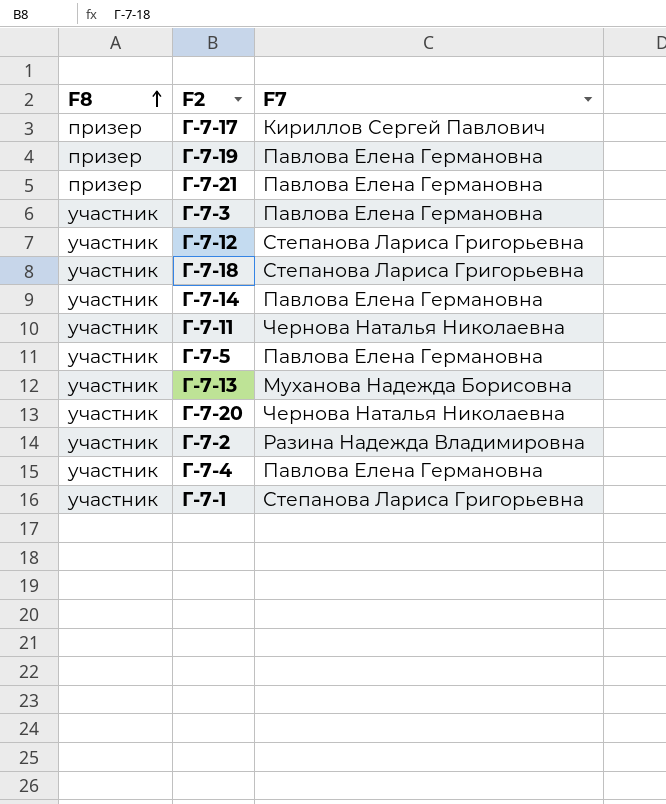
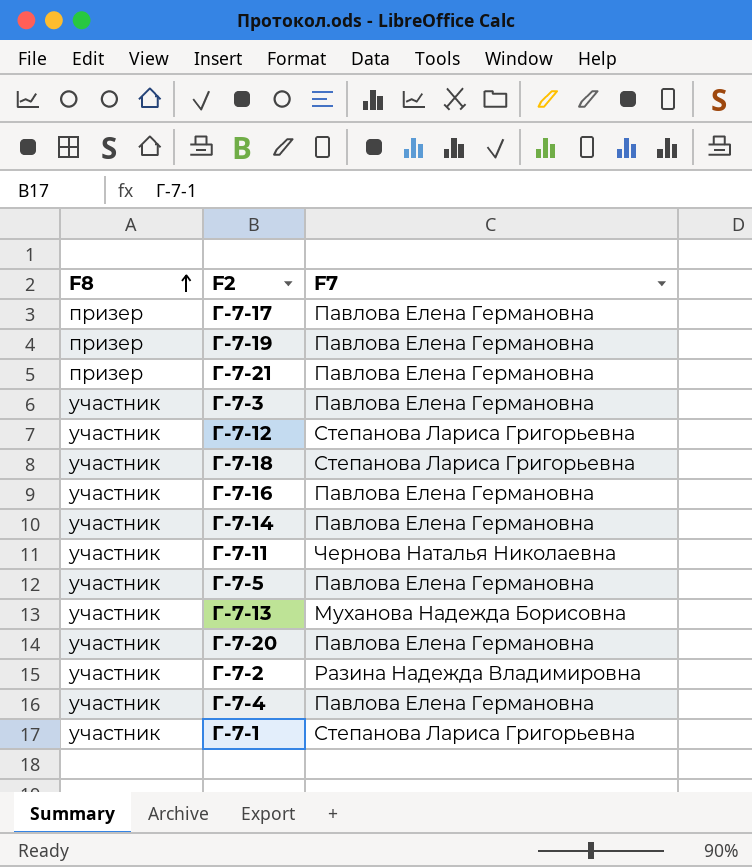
Г-7-17 | F7: Кириллов Сергей Павлович -> Павлова Елена Германовна
row Г-7-16: none -> участник | Павлова Елена Германовна
Г-7-20 | F7: Чернова Наталья Николаевна -> Павлова Елена Германовна

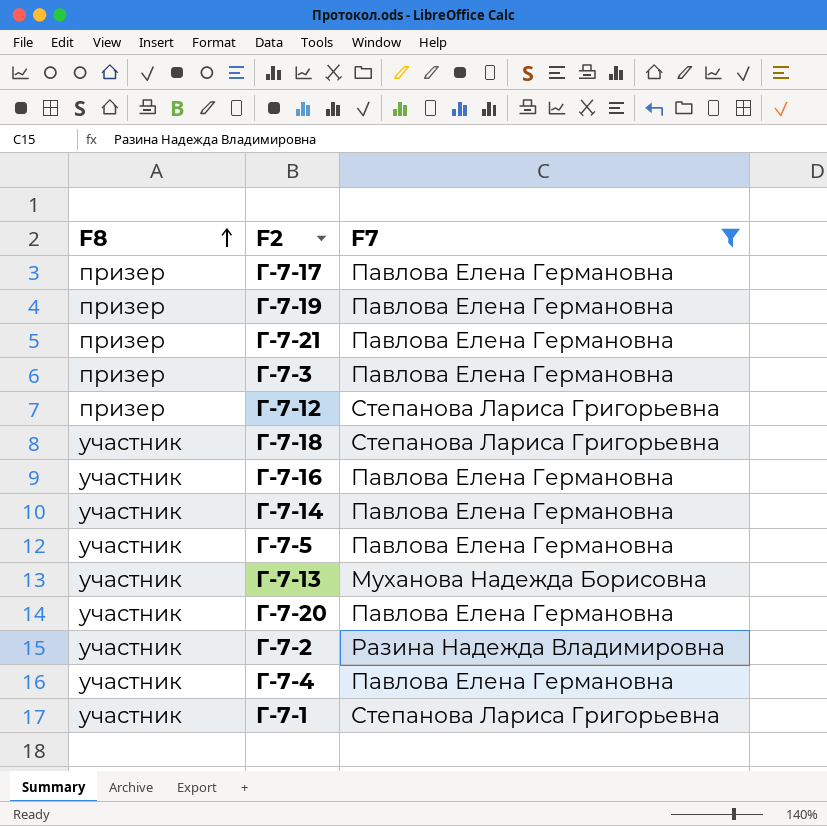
filter: none -> F7 != Чернова Наталья Николаевна
Г-7-3 | F8: участник -> призер
Г-7-12 | F8: участник -> призер

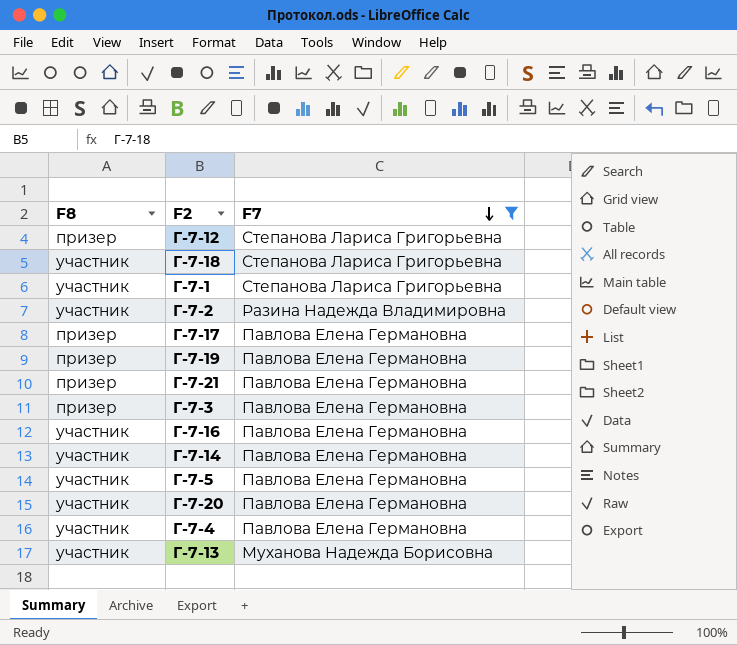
row order: F8 ascending -> F7 descending

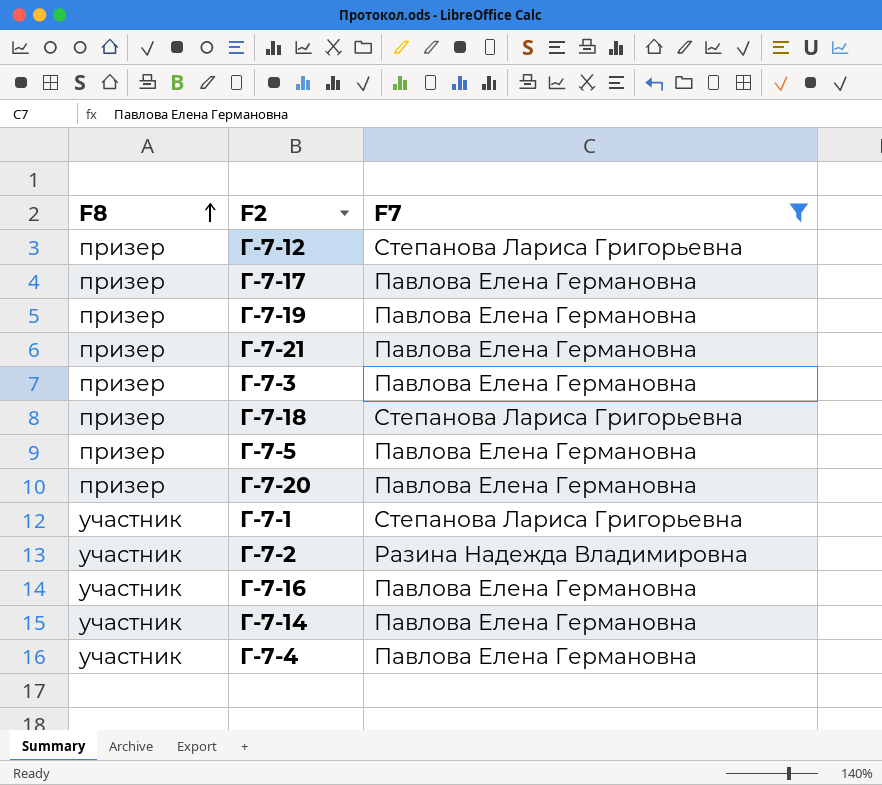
row order: F7 descending -> F8 ascending
row Г-7-13: участник | Муханова Надежда Борисовна -> none
Г-7-18 | F8: участник -> призер
Г-7-5 | F8: участник -> призер
Г-7-20 | F8: участник -> призер

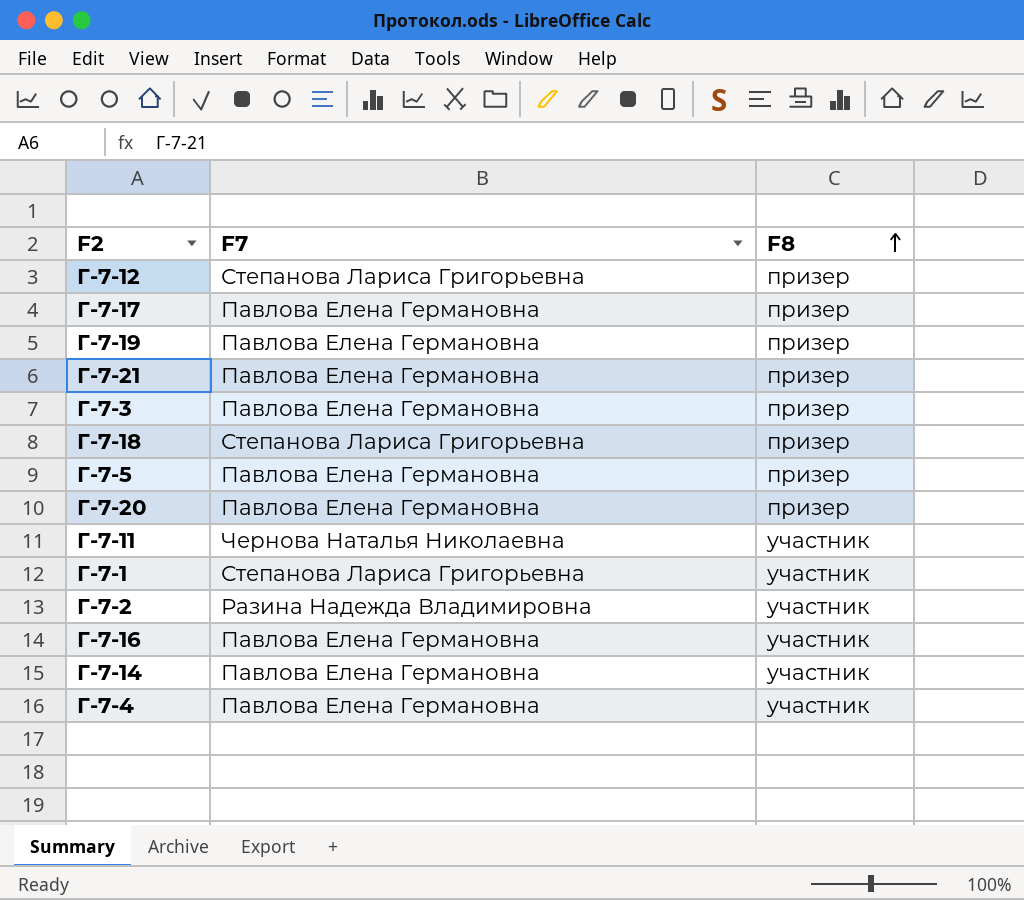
filter: F7 != Чернова Наталья Николаевна -> none
column F8 | position: 1 -> 3

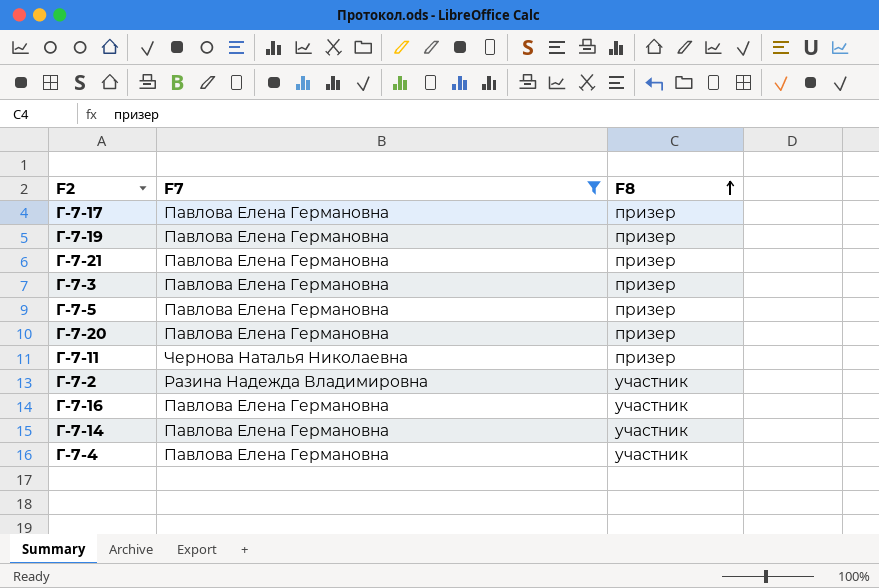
filter: none -> F7 != Степанова Лариса Григорьевна
Г-7-11 | F8: участник -> призер

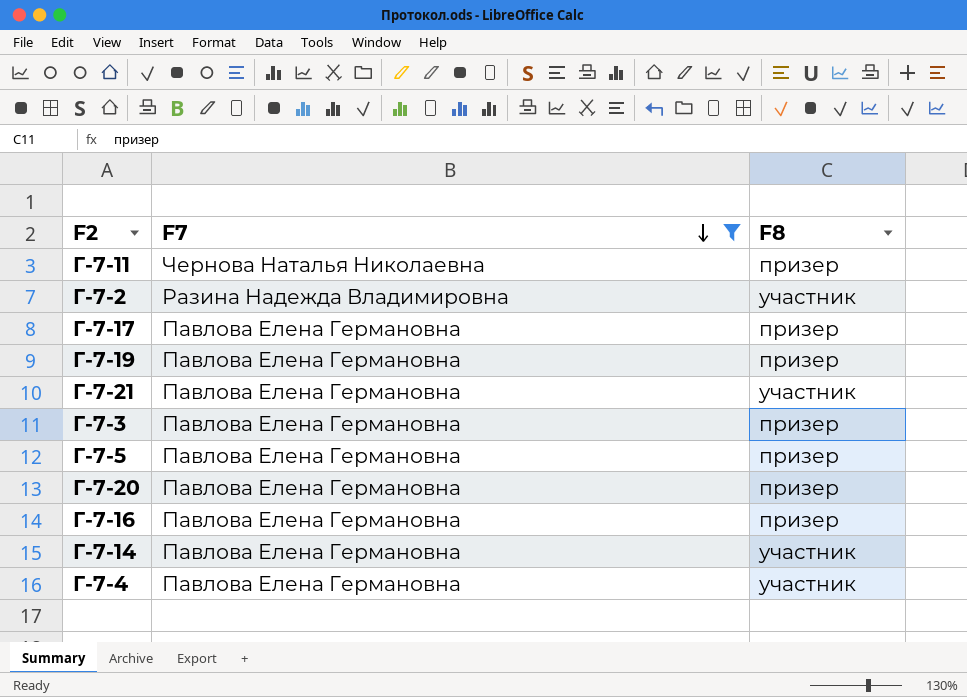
row order: F8 ascending -> F7 descending
Г-7-21 | F8: призер -> участник
Г-7-16 | F8: участник -> призер

